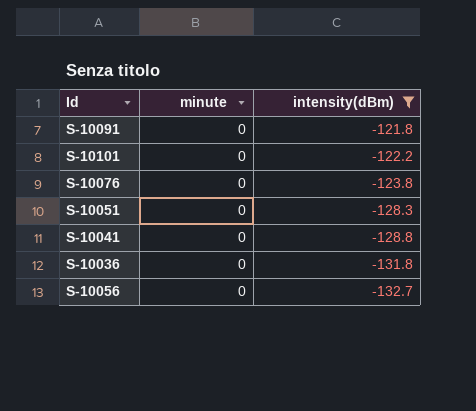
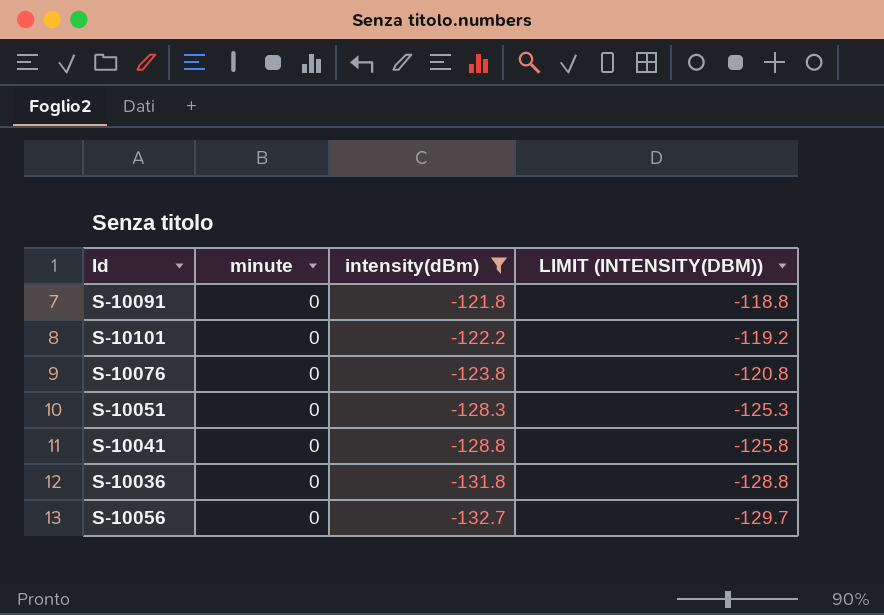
column LIMIT (INTENSITY(DBM)) | formula: none -> [intensity(dBm)] + 3

